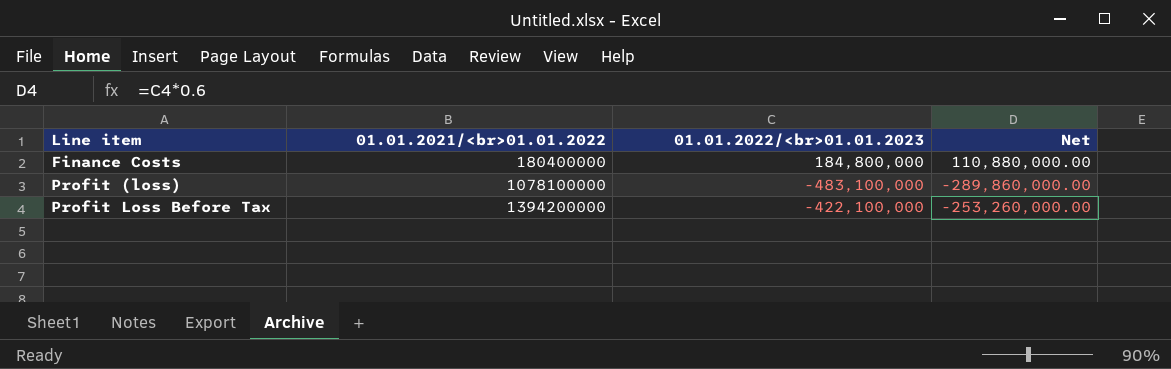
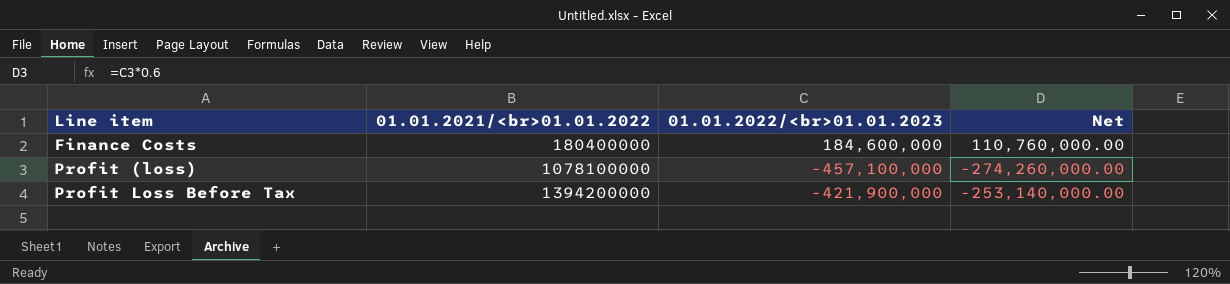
Finance Costs | 01.01.2022/<br>01.01.2023: 184,800,000 -> 184,600,000
Finance Costs | Net: 110,880,000.00 -> 110,760,000.00
Profit (loss) | 01.01.2022/<br>01.01.2023: -483,100,000 -> -457,100,000
Profit (loss) | Net: -289,860,000.00 -> -274,260,000.00
Profit Loss Before Tax | 01.01.2022/<br>01.01.2023: -422,100,000 -> -421,900,000
Profit Loss Before Tax | Net: -253,260,000.00 -> -253,140,000.00

